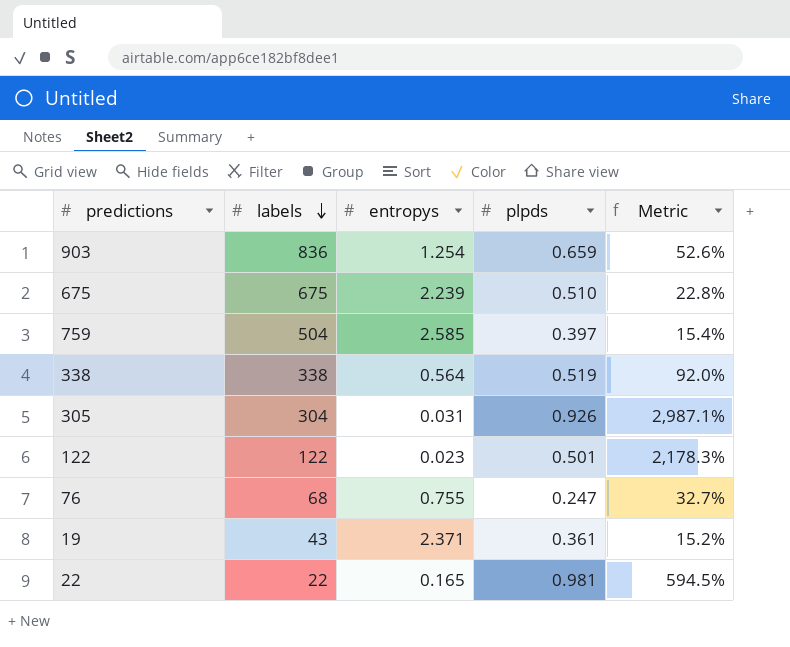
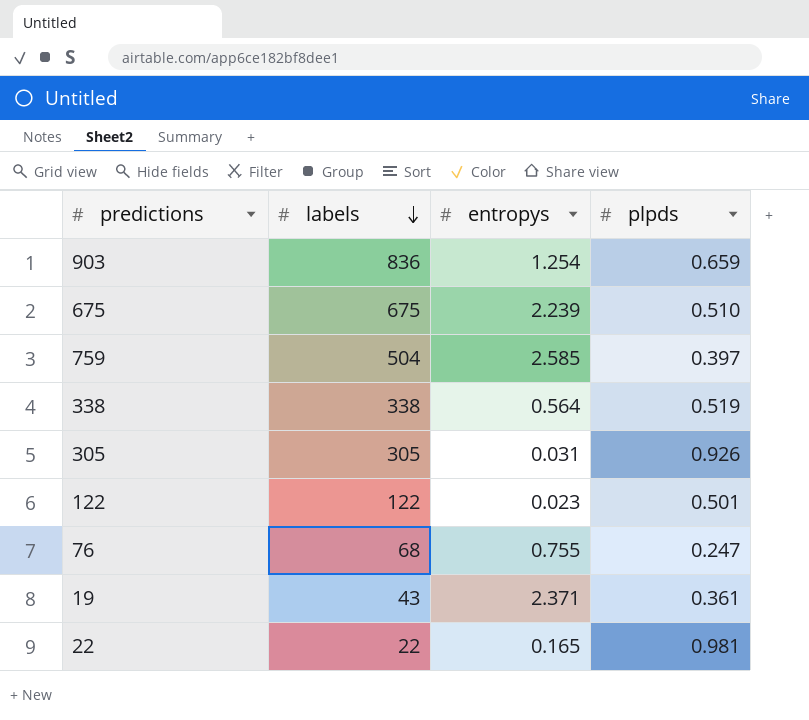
column Metric | formula: [plpds] / [entropys] -> none
305 | labels: 304 -> 305

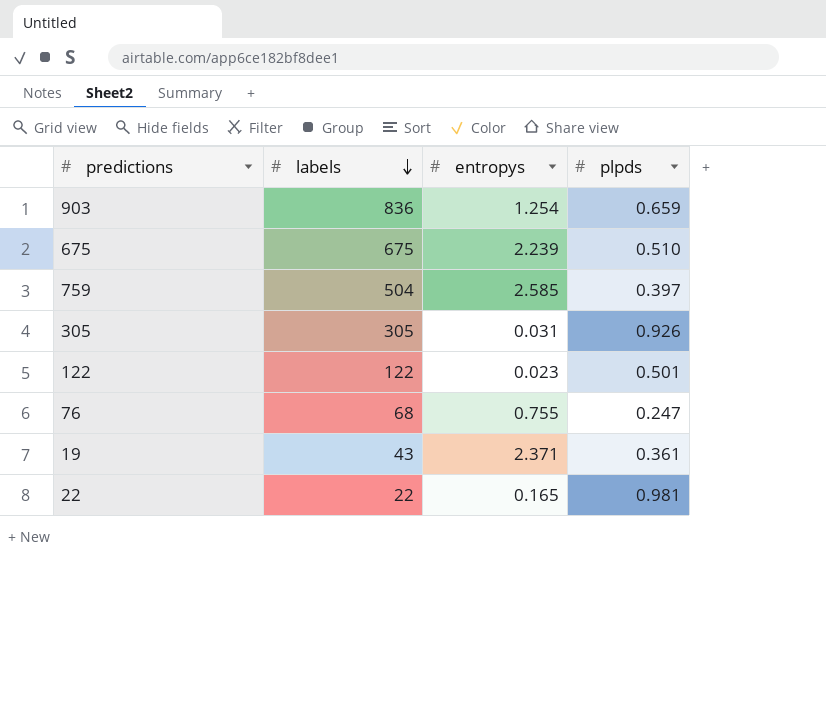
row 338: 338 | 0.564 | 0.519 -> none

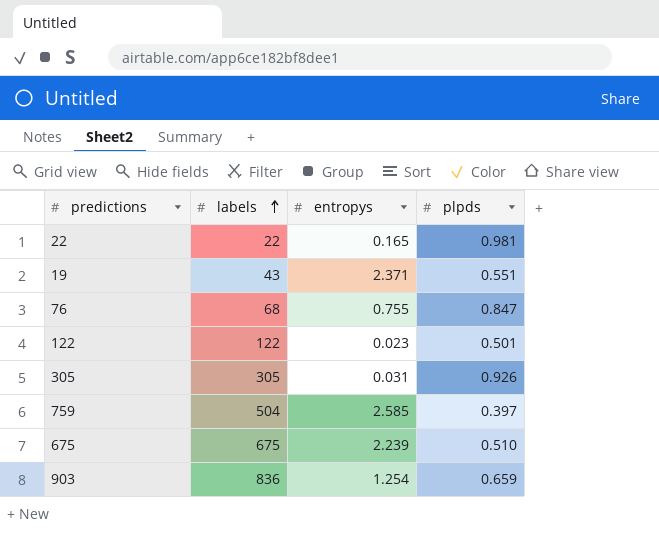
row order: labels descending -> labels ascending
19 | plpds: 0.361 -> 0.551
76 | plpds: 0.247 -> 0.847

